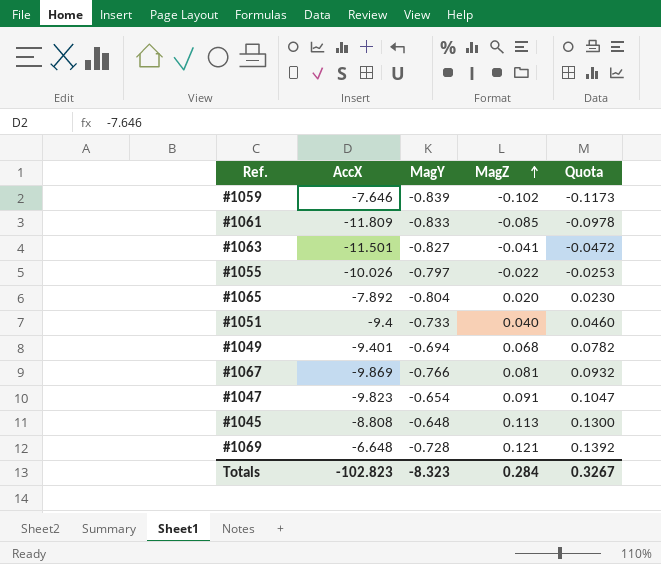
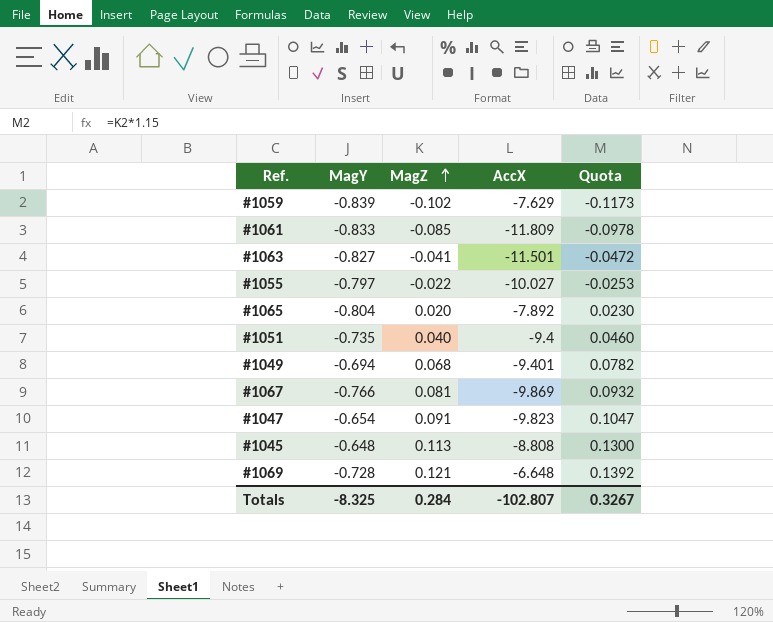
column AccX | position: 2 -> 4
#1059 | AccX: -7.646 -> -7.629
#1055 | AccX: -10.026 -> -10.027
#1051 | MagY: -0.733 -> -0.735
Totals | MagY: -8.323 -> -8.325
Totals | AccX: -102.823 -> -102.807

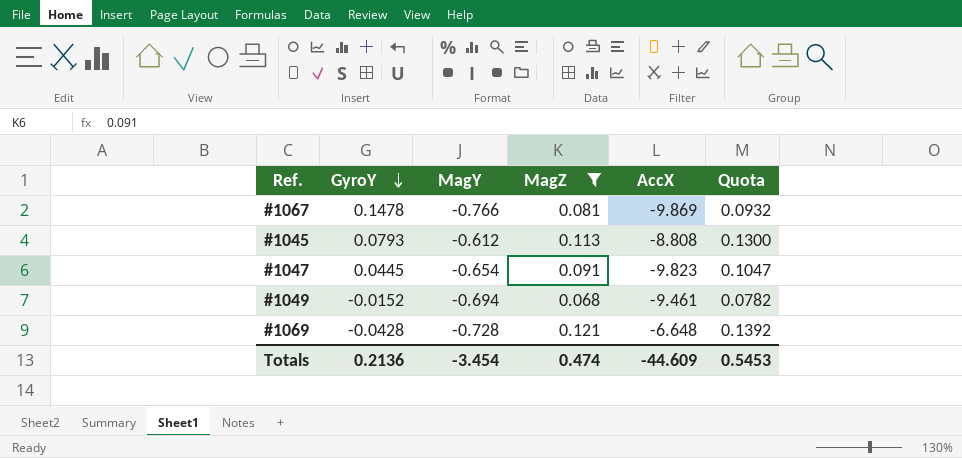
filter: none -> MagZ >= 0.068
row order: MagZ ascending -> GyroY descending
column GyroY | position: none -> 2
#1045 | MagY: -0.648 -> -0.612
#1049 | AccX: -9.401 -> -9.461
Totals | MagY: -8.325 -> -3.454
Totals | MagZ: 0.284 -> 0.474
Totals | AccX: -102.807 -> -44.609
Totals | Quota: 0.3267 -> 0.5453

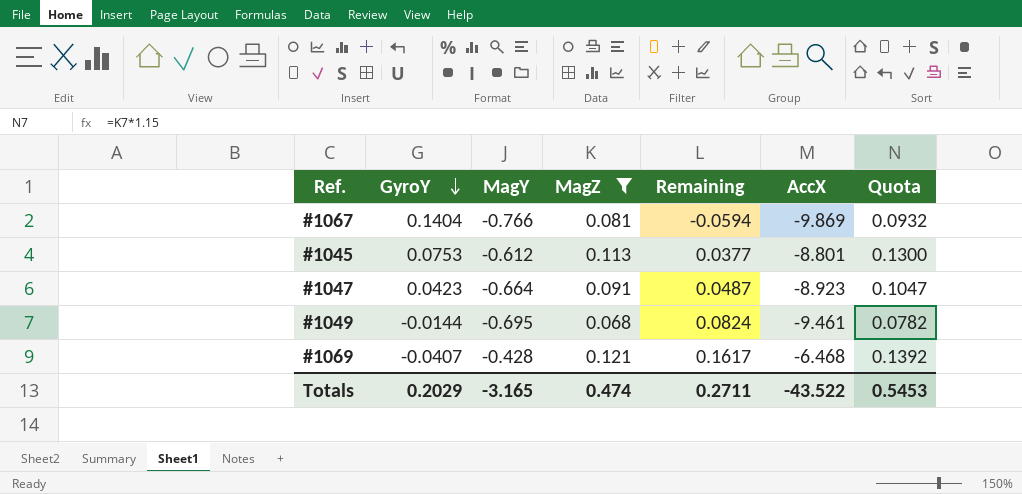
column Remaining | formula: none -> [MagZ] - [GyroY]
#1067 | GyroY: 0.1478 -> 0.1404
#1045 | GyroY: 0.0793 -> 0.0753
#1045 | AccX: -8.808 -> -8.801
#1047 | GyroY: 0.0445 -> 0.0423
#1047 | MagY: -0.654 -> -0.664
#1047 | AccX: -9.823 -> -8.923
#1049 | GyroY: -0.0152 -> -0.0144
#1049 | MagY: -0.694 -> -0.695
#1069 | GyroY: -0.0428 -> -0.0407
#1069 | MagY: -0.728 -> -0.428
#1069 | AccX: -6.648 -> -6.468
Totals | GyroY: 0.2136 -> 0.2029
Totals | MagY: -3.454 -> -3.165
Totals | AccX: -44.609 -> -43.522

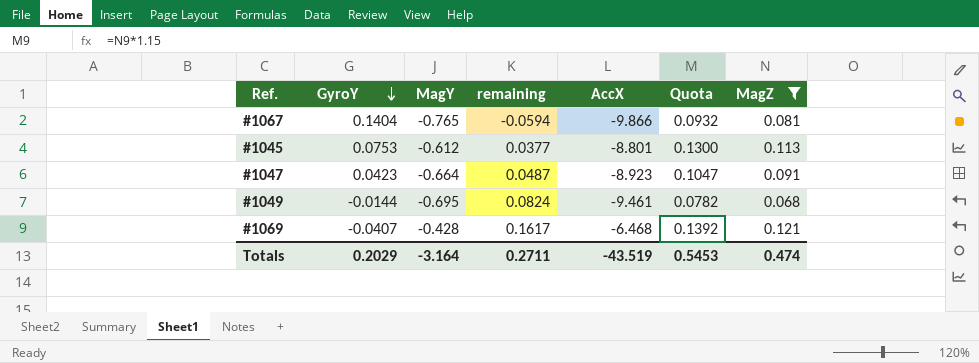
column name: Remaining -> remaining
column MagZ | position: 4 -> 7
#1067 | MagY: -0.766 -> -0.765
#1067 | AccX: -9.869 -> -9.866
Totals | MagY: -3.165 -> -3.164
Totals | AccX: -43.522 -> -43.519

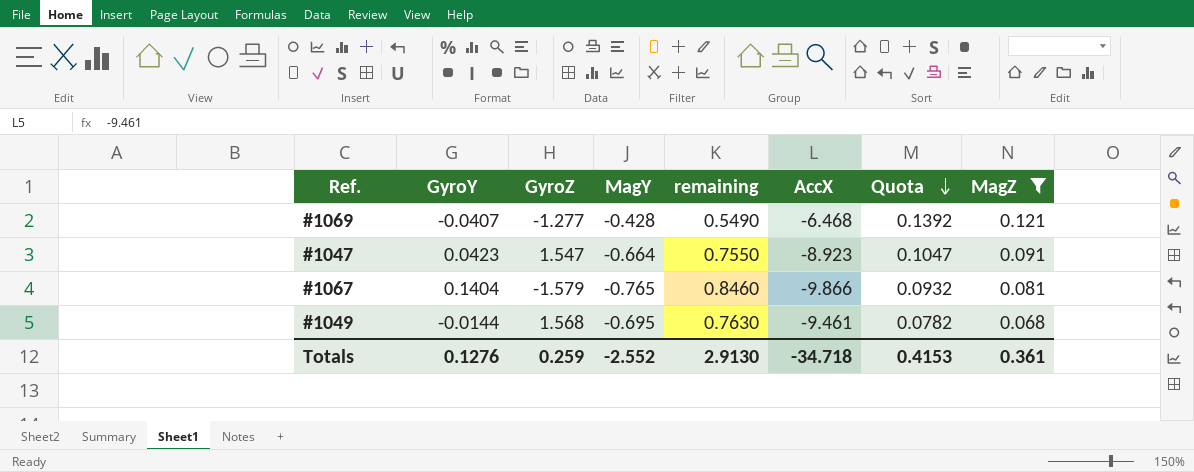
row order: GyroY descending -> Quota descending
column GyroZ | position: none -> 3
column remaining | formula: [MagZ] - [GyroY] -> [MagZ] - [MagY]
row #1045: 0.0753 | -0.612 | 0.0377 | -8.801 | 0.1300 | 0.113 -> none
Totals | GyroY: 0.2029 -> 0.1276
Totals | MagY: -3.164 -> -2.552
Totals | remaining: 0.2711 -> 2.9130
Totals | AccX: -43.519 -> -34.718
Totals | Quota: 0.5453 -> 0.4153
Totals | MagZ: 0.474 -> 0.361

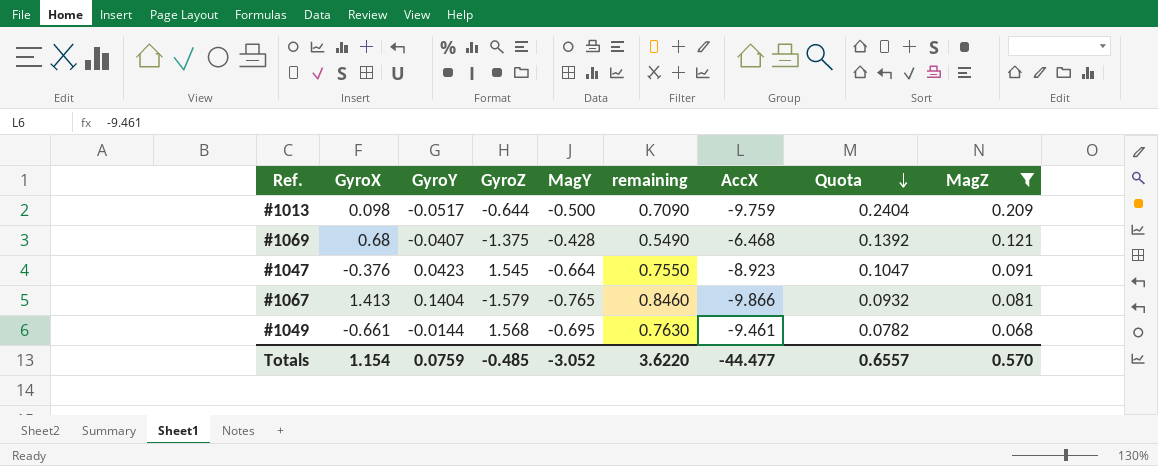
column GyroX | position: none -> 2
row #1013: none -> 0.098 | -0.0517 | -0.644 | -0.500 | 0.7090 | -9.759 | 0.2404 | 0.209
#1069 | GyroZ: -1.277 -> -1.375
#1047 | GyroZ: 1.547 -> 1.545
Totals | GyroY: 0.1276 -> 0.0759
Totals | GyroZ: 0.259 -> -0.485
Totals | MagY: -2.552 -> -3.052
Totals | remaining: 2.9130 -> 3.6220
Totals | AccX: -34.718 -> -44.477
Totals | Quota: 0.4153 -> 0.6557
Totals | MagZ: 0.361 -> 0.570

